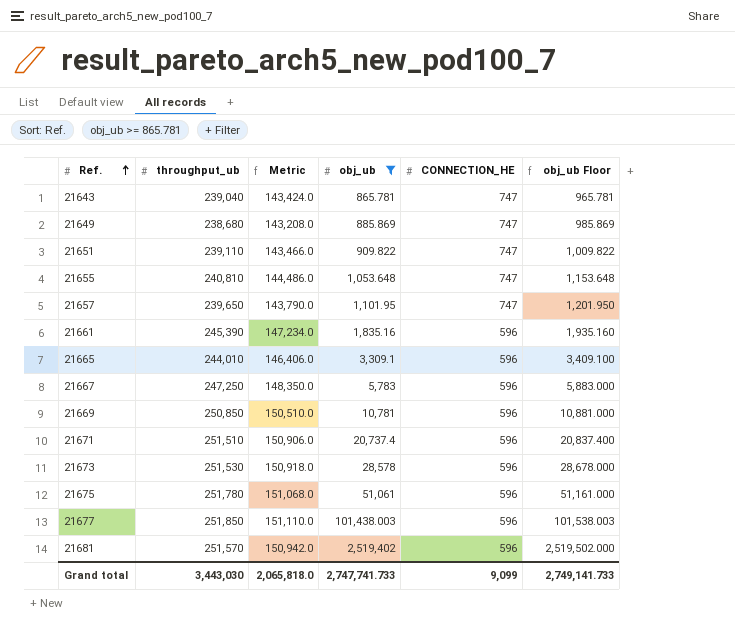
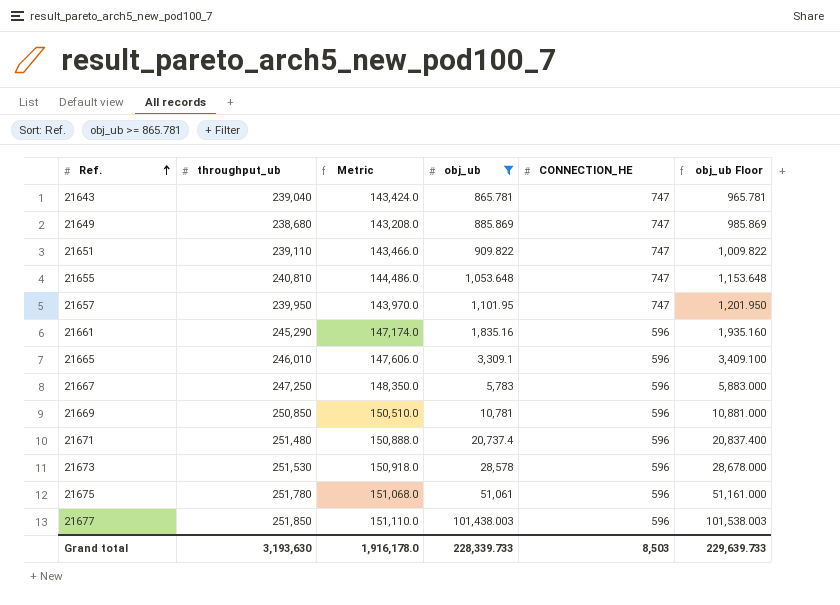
row 21681: 251,570 | 150,942.0 | 2,519,402 | 596 | 2,519,502.000 -> none
21657 | throughput_ub: 239,650 -> 239,950
21657 | Metric: 143,790.0 -> 143,970.0
21661 | throughput_ub: 245,390 -> 245,290
21661 | Metric: 147,234.0 -> 147,174.0
21665 | throughput_ub: 244,010 -> 246,010
21665 | Metric: 146,406.0 -> 147,606.0
21671 | throughput_ub: 251,510 -> 251,480
21671 | Metric: 150,906.0 -> 150,888.0
Grand total | throughput_ub: 3,443,030 -> 3,193,630
Grand total | Metric: 2,065,818.0 -> 1,916,178.0
Grand total | obj_ub: 2,747,741.733 -> 228,339.733
Grand total | CONNECTION_HE: 9,099 -> 8,503
Grand total | obj_ub Floor: 2,749,141.733 -> 229,639.733

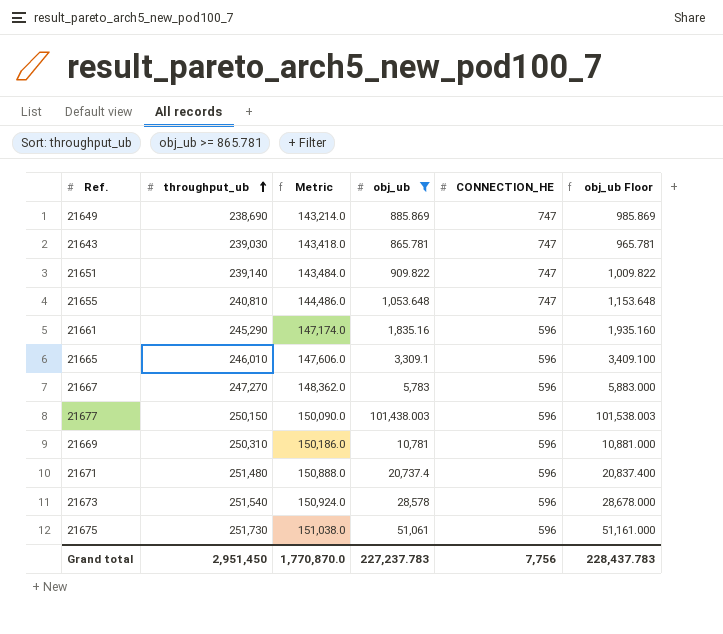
row order: Ref. ascending -> throughput_ub ascending
row 21657: 239,950 | 143,970.0 | 1,101.95 | 747 | 1,201.950 -> none
21649 | throughput_ub: 238,680 -> 238,690
21649 | Metric: 143,208.0 -> 143,214.0
21643 | throughput_ub: 239,040 -> 239,030
21643 | Metric: 143,424.0 -> 143,418.0
21651 | throughput_ub: 239,110 -> 239,140
21651 | Metric: 143,466.0 -> 143,484.0
21667 | throughput_ub: 247,250 -> 247,270
21667 | Metric: 148,350.0 -> 148,362.0
21677 | throughput_ub: 251,850 -> 250,150
21677 | Metric: 151,110.0 -> 150,090.0
21669 | throughput_ub: 250,850 -> 250,310
21669 | Metric: 150,510.0 -> 150,186.0
21673 | throughput_ub: 251,530 -> 251,540
21673 | Metric: 150,918.0 -> 150,924.0
21675 | throughput_ub: 251,780 -> 251,730
21675 | Metric: 151,068.0 -> 151,038.0
Grand total | throughput_ub: 3,193,630 -> 2,951,450
Grand total | Metric: 1,916,178.0 -> 1,770,870.0
Grand total | obj_ub: 228,339.733 -> 227,237.783
Grand total | CONNECTION_HE: 8,503 -> 7,756
Grand total | obj_ub Floor: 229,639.733 -> 228,437.783

